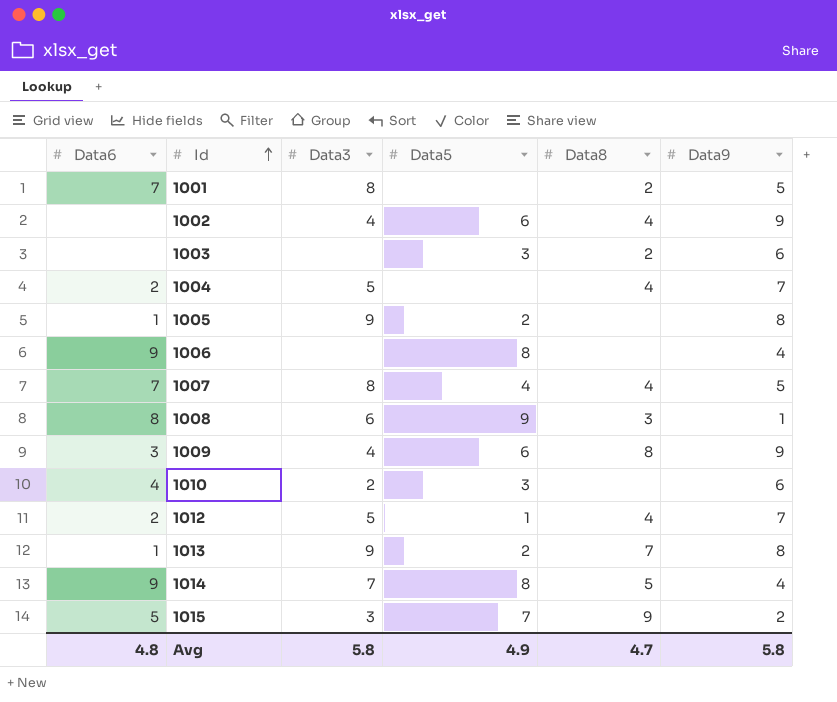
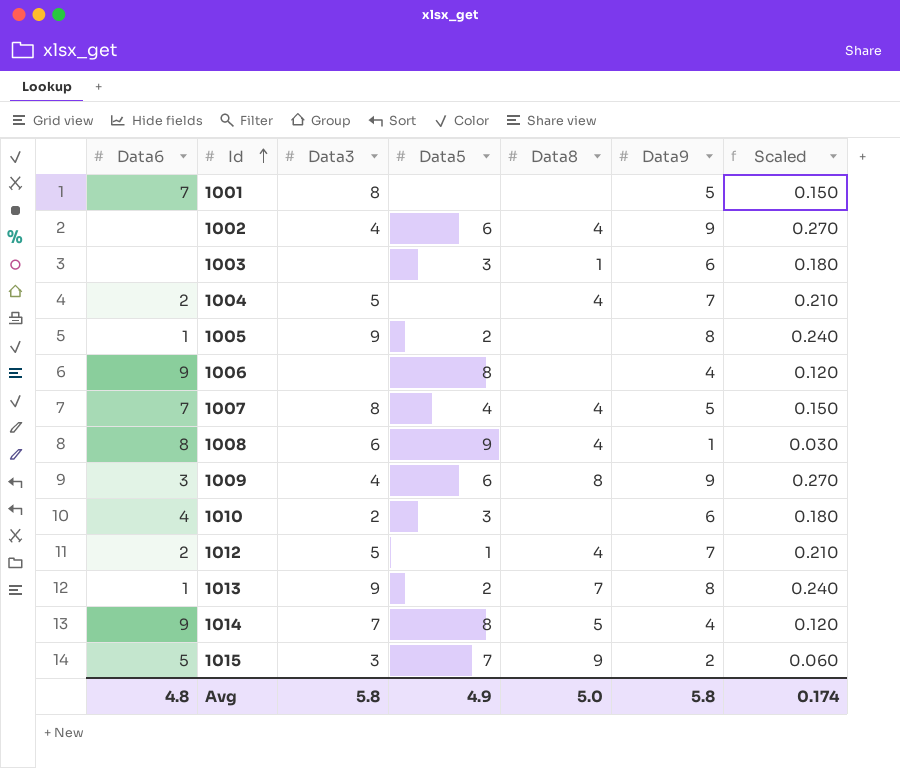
column Scaled | formula: none -> [Data9] * 0.03
1001 | Data8: 2 -> none
1003 | Data8: 2 -> 1
1008 | Data8: 3 -> 4
Avg | Data8: 4.7 -> 5.0

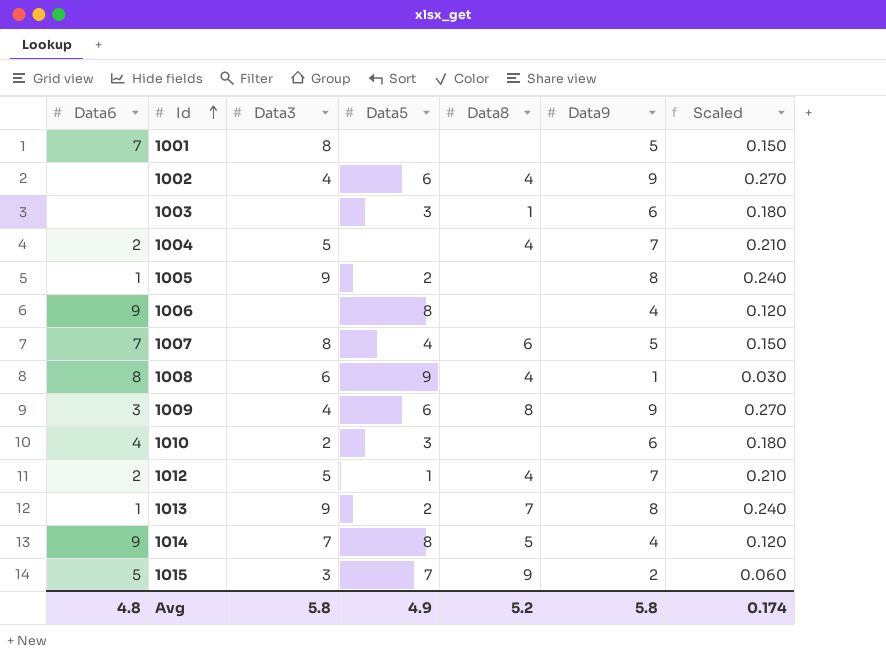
1007 | Data8: 4 -> 6
Avg | Data8: 5.0 -> 5.2

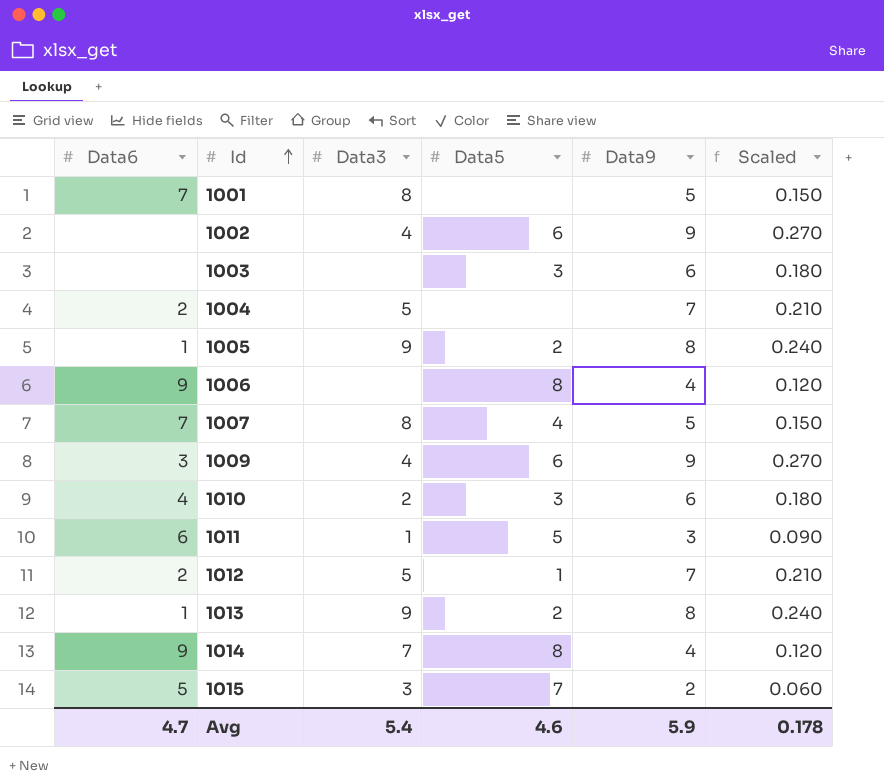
column Data8 | position: 5 -> none
row 1008: 8 | 6 | 9 | 4 | 1 | 0.030 -> none
row 1011: none -> 6 | 1 | 5 | 3 | 0.090
Avg | Data6: 4.8 -> 4.7
Avg | Data3: 5.8 -> 5.4
Avg | Data5: 4.9 -> 4.6
Avg | Data9: 5.8 -> 5.9
Avg | Scaled: 0.174 -> 0.178

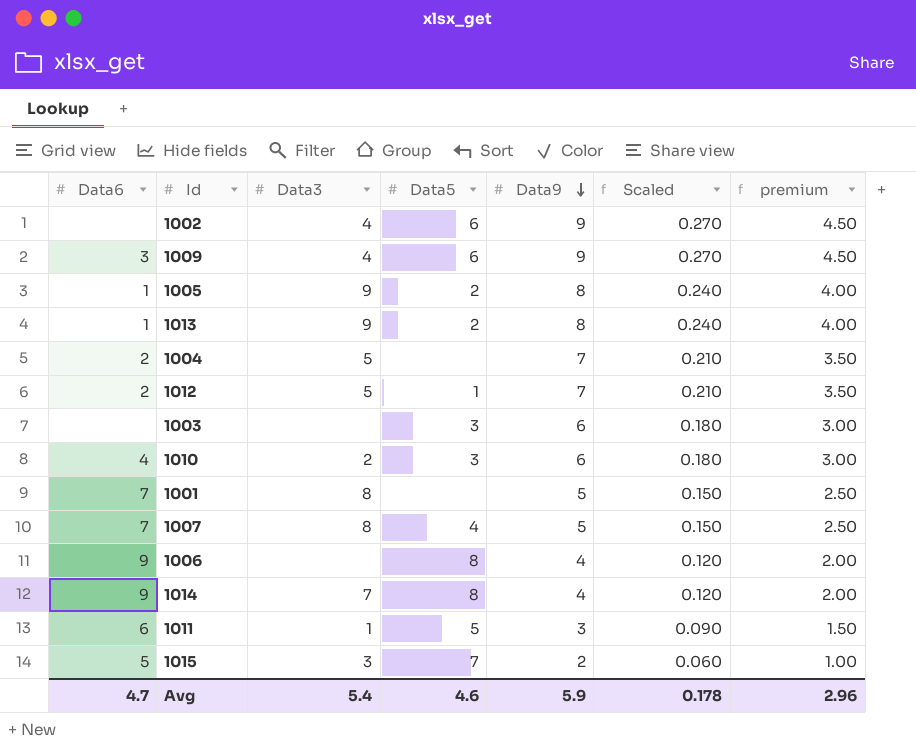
row order: Id ascending -> Data9 descending
column premium | formula: none -> [Data9] * 0.5

